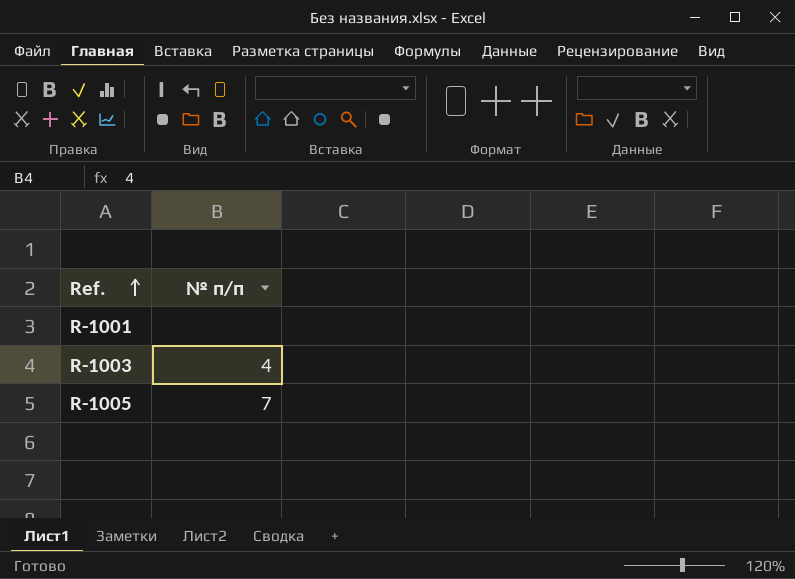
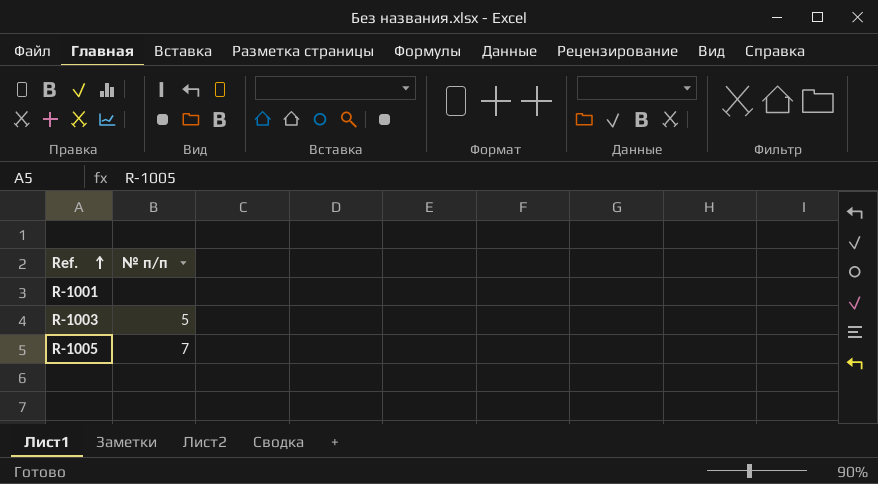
R-1003 | № п/п: 4 -> 5

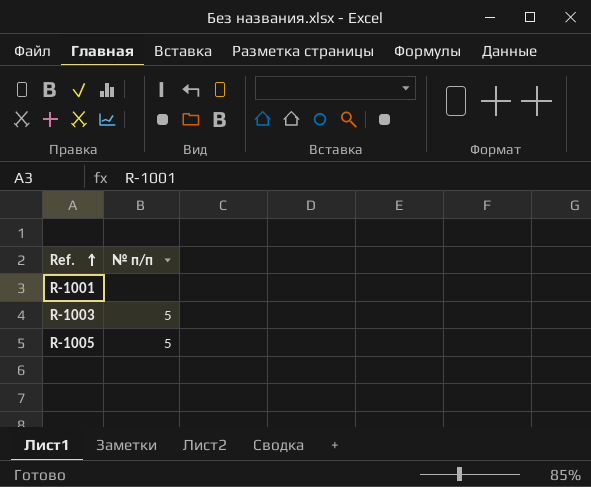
R-1005 | № п/п: 7 -> 5

